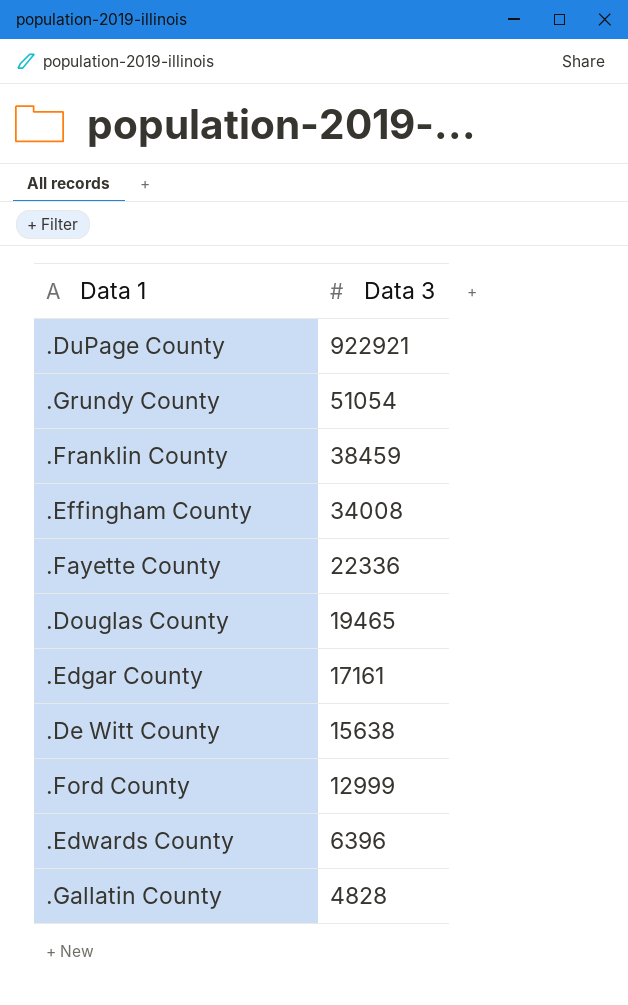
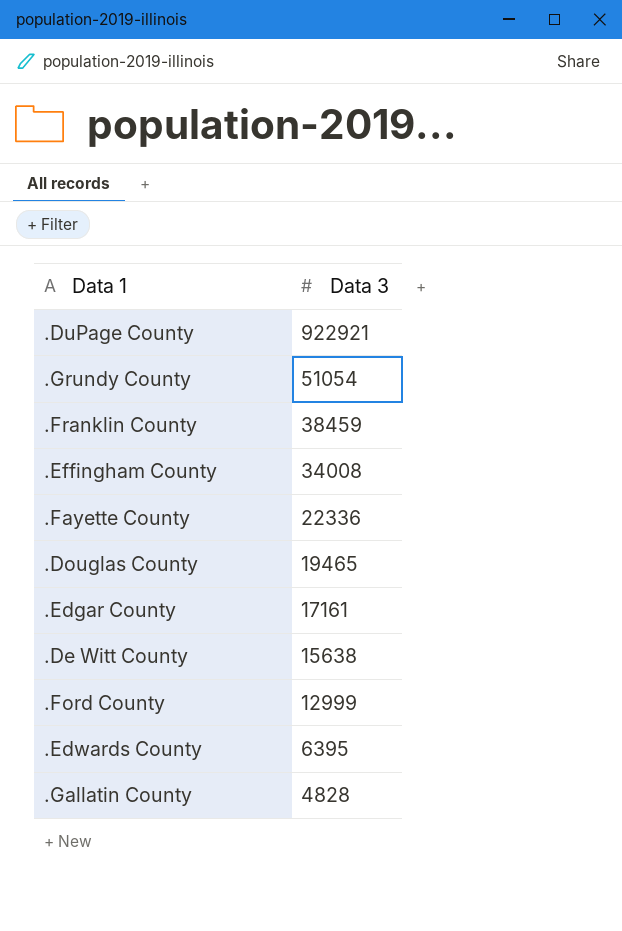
.Edwards County | Data 3: 6396 -> 6395

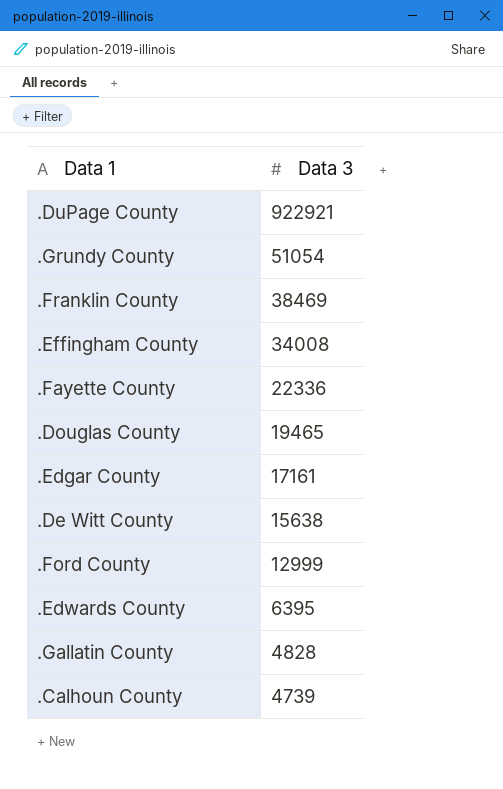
.Franklin County | Data 3: 38459 -> 38469
row .Calhoun County: none -> 4739

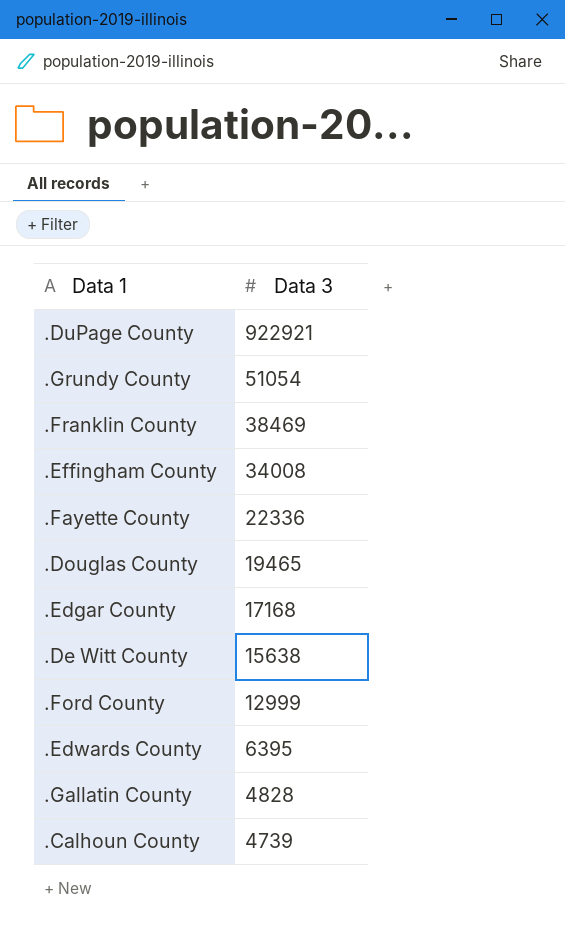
.Edgar County | Data 3: 17161 -> 17168

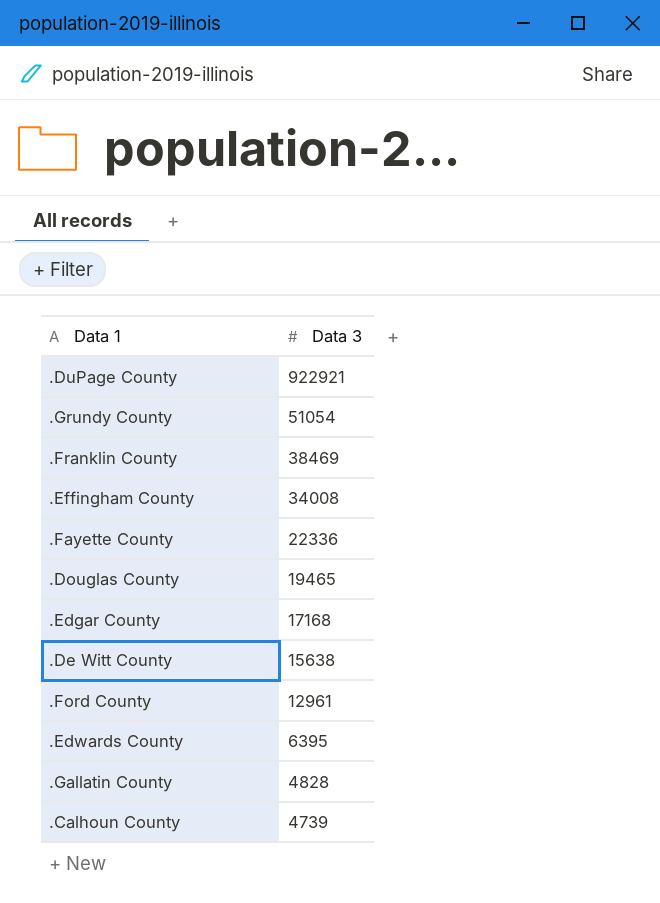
.Ford County | Data 3: 12999 -> 12961

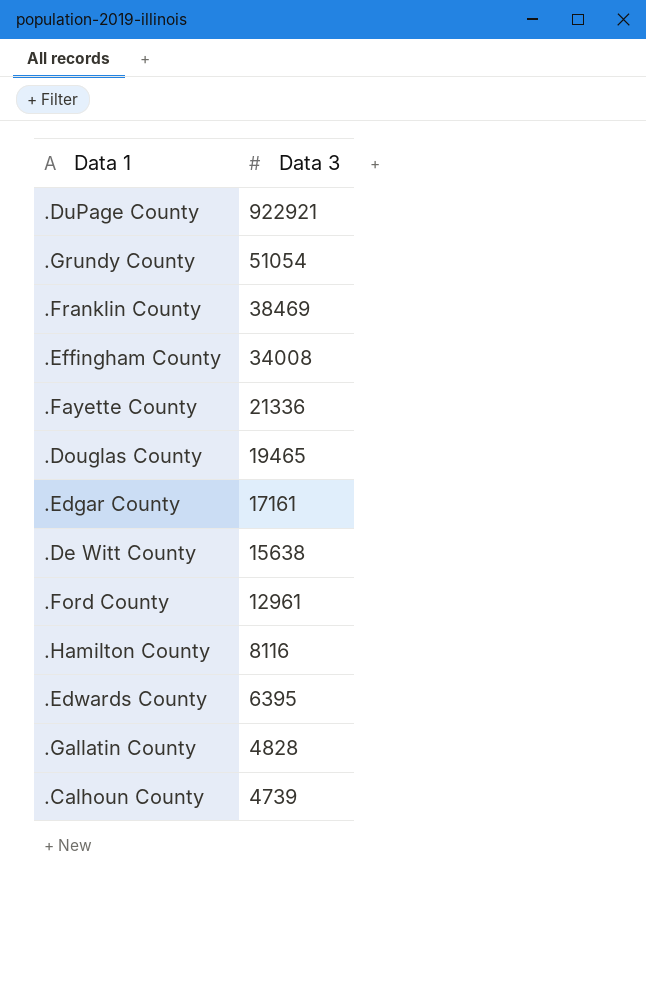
.Fayette County | Data 3: 22336 -> 21336
.Edgar County | Data 3: 17168 -> 17161
row .Hamilton County: none -> 8116

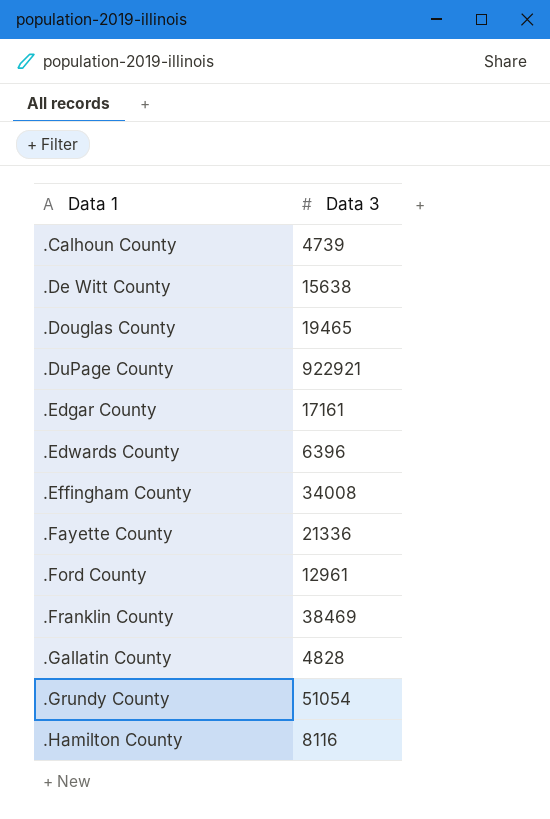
row order: Data 3 descending -> Data 1 ascending
.Edwards County | Data 3: 6395 -> 6396

